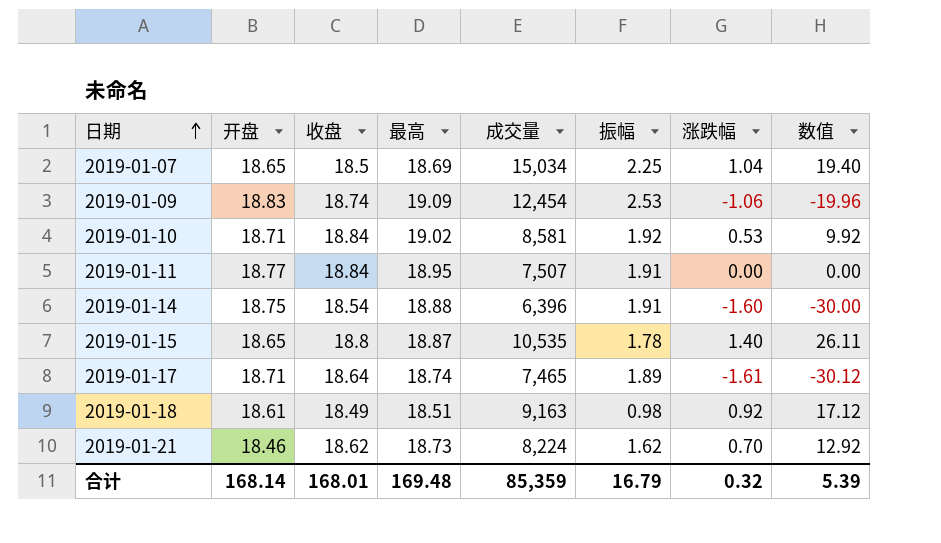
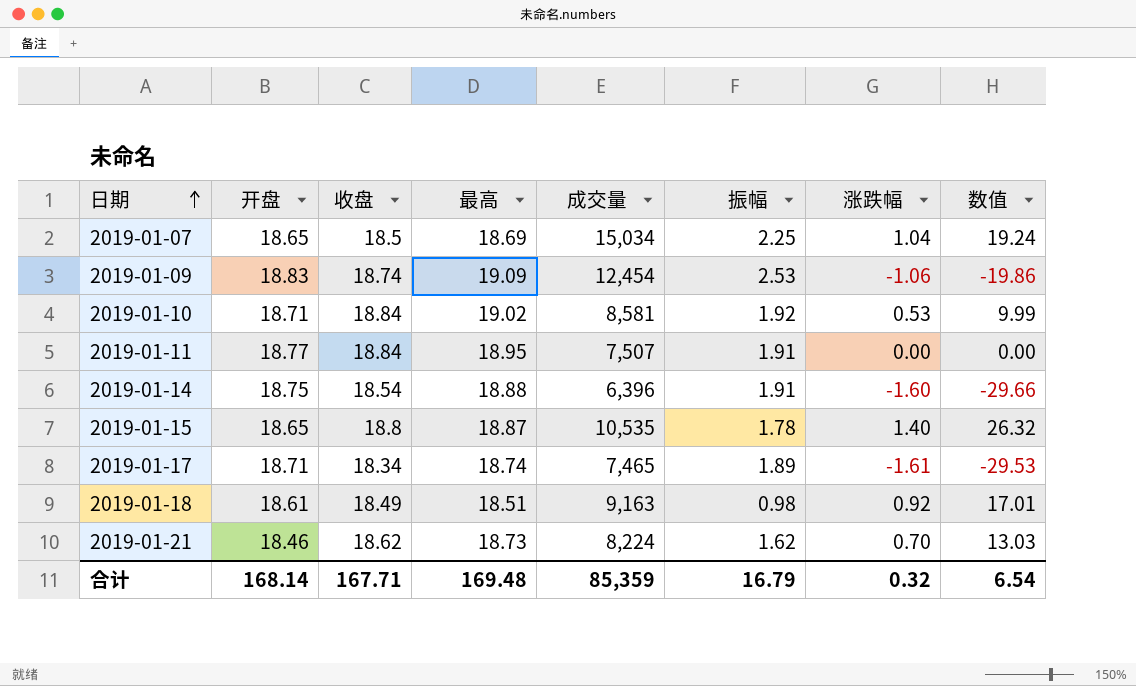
column 数值 | formula: [开盘] * [涨跌幅] -> [收盘] * [涨跌幅]
2019-01-17 | 收盘: 18.64 -> 18.34
合计 | 收盘: 168.01 -> 167.71
合计 | 数值: 5.39 -> 6.54

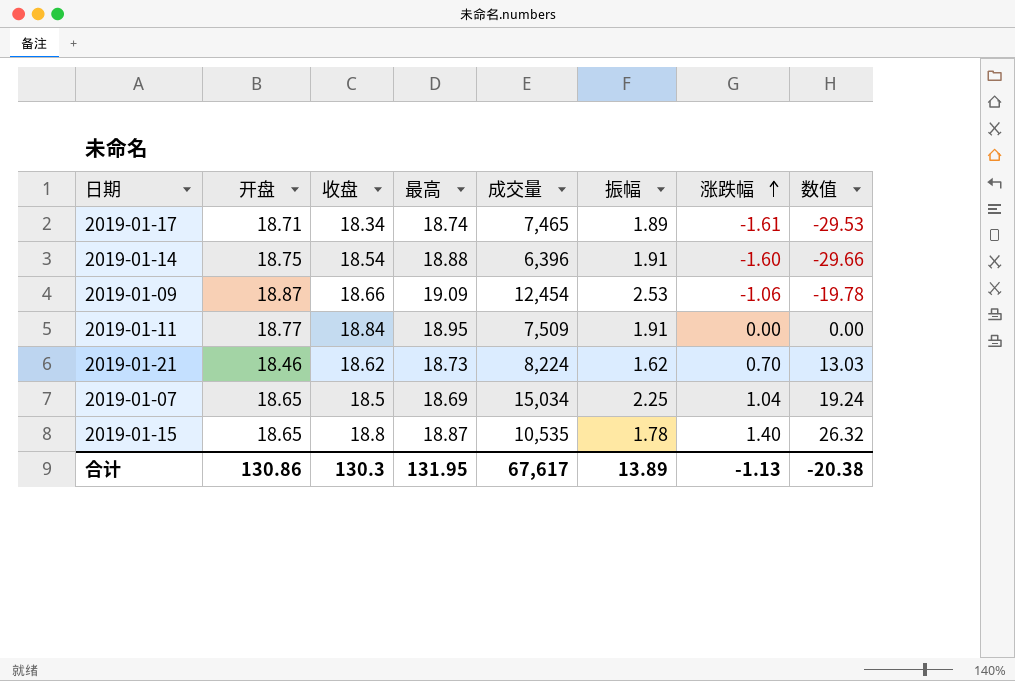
row order: 日期 ascending -> 涨跌幅 ascending
row 2019-01-10: 18.71 | 18.84 | 19.02 | 8,581 | 1.92 | 0.53 | 9.99 -> none
row 2019-01-18: 18.61 | 18.49 | 18.51 | 9,163 | 0.98 | 0.92 | 17.01 -> none
2019-01-09 | 开盘: 18.83 -> 18.87
2019-01-09 | 收盘: 18.74 -> 18.66
2019-01-09 | 数值: -19.86 -> -19.78
2019-01-11 | 成交量: 7,507 -> 7,509
合计 | 开盘: 168.14 -> 130.86
合计 | 收盘: 167.71 -> 130.3
合计 | 最高: 169.48 -> 131.95
合计 | 成交量: 85,359 -> 67,617
合计 | 振幅: 16.79 -> 13.89
合计 | 涨跌幅: 0.32 -> -1.13
合计 | 数值: 6.54 -> -20.38

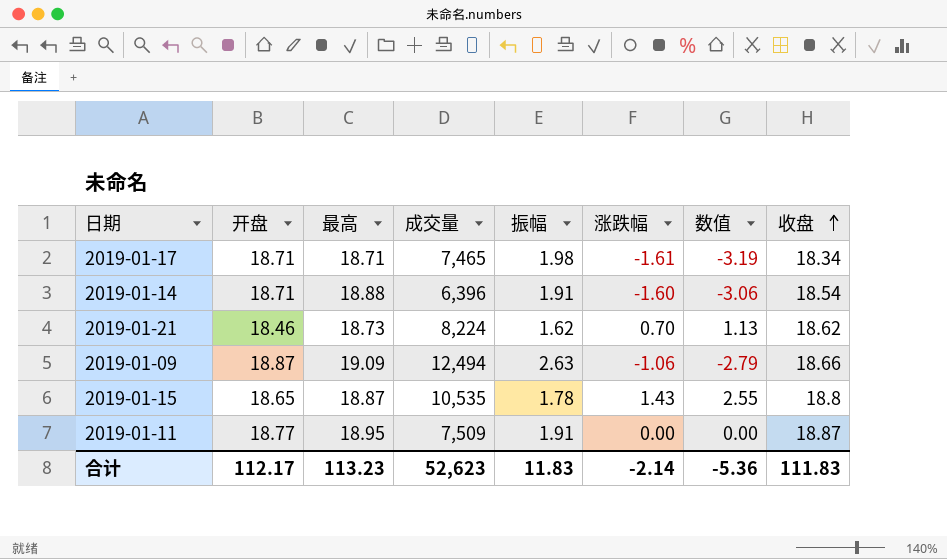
row order: 涨跌幅 ascending -> 收盘 ascending
column 数值 | formula: [收盘] * [涨跌幅] -> [振幅] * [涨跌幅]
column 收盘 | position: 3 -> 8
row 2019-01-07: 18.65 | 18.5 | 18.69 | 15,034 | 2.25 | 1.04 | 19.24 -> none
2019-01-17 | 最高: 18.74 -> 18.71
2019-01-17 | 振幅: 1.89 -> 1.98
2019-01-14 | 开盘: 18.75 -> 18.71
2019-01-09 | 成交量: 12,454 -> 12,494
2019-01-09 | 振幅: 2.53 -> 2.63
2019-01-15 | 涨跌幅: 1.40 -> 1.43
2019-01-11 | 收盘: 18.84 -> 18.87
合计 | 开盘: 130.86 -> 112.17
合计 | 最高: 131.95 -> 113.23
合计 | 成交量: 67,617 -> 52,623
合计 | 振幅: 13.89 -> 11.83
合计 | 涨跌幅: -1.13 -> -2.14
合计 | 数值: -20.38 -> -5.36
合计 | 收盘: 130.3 -> 111.83

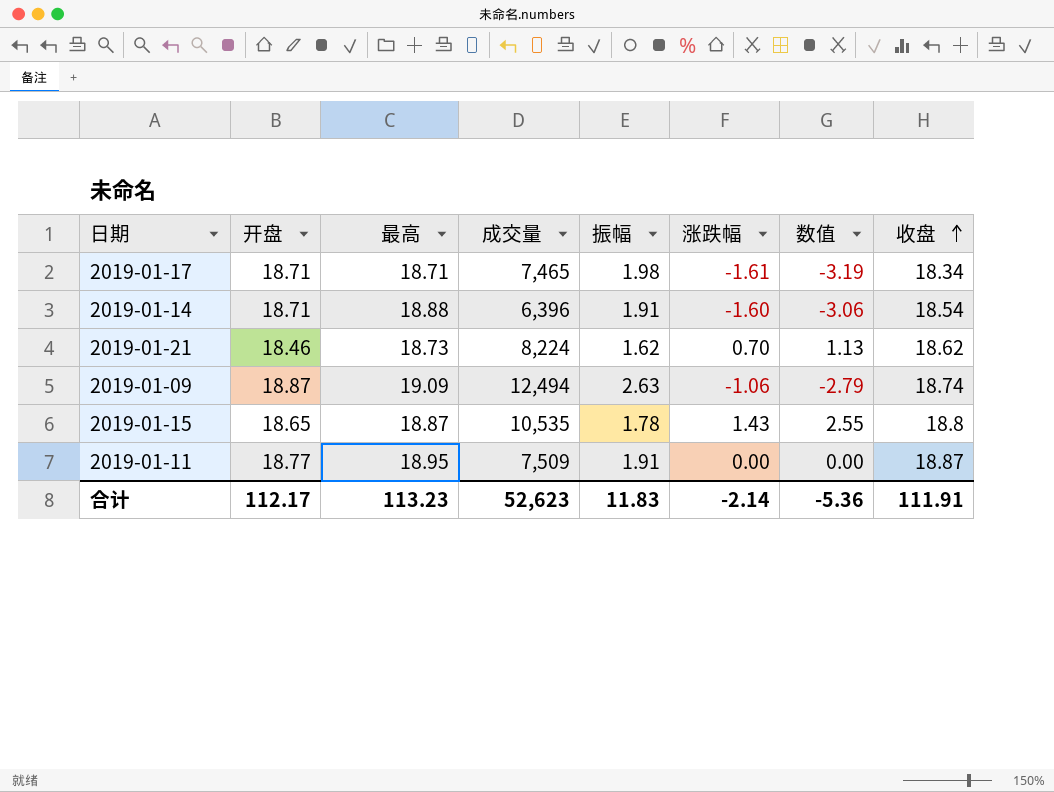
2019-01-09 | 收盘: 18.66 -> 18.74
合计 | 收盘: 111.83 -> 111.91

